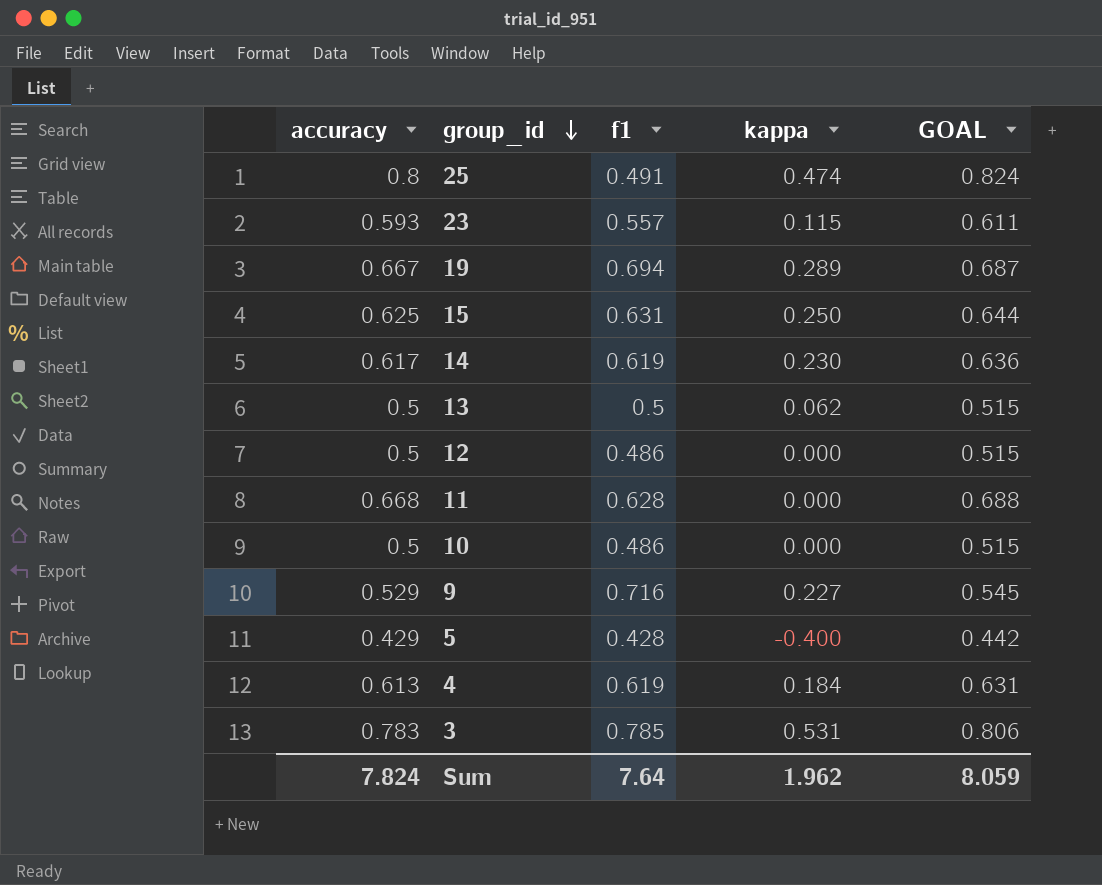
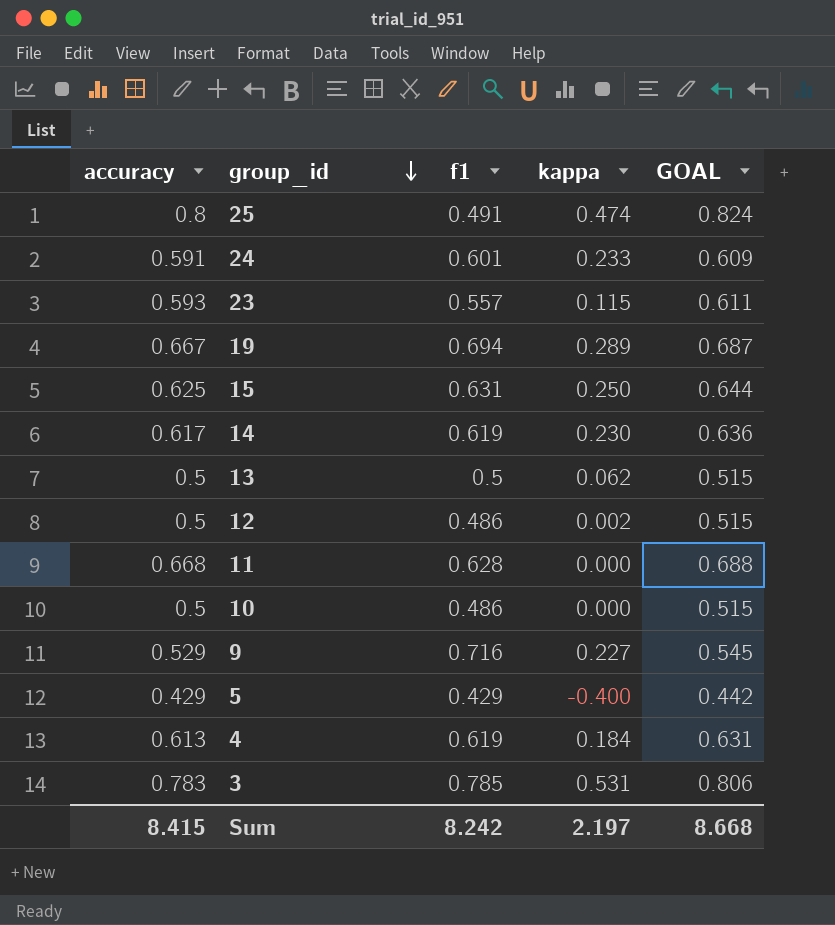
row 24: none -> 0.591 | 0.601 | 0.233 | 0.609
12 | kappa: 0.000 -> 0.002
5 | f1: 0.428 -> 0.429
Sum | accuracy: 7.824 -> 8.415
Sum | f1: 7.64 -> 8.242
Sum | kappa: 1.962 -> 2.197
Sum | GOAL: 8.059 -> 8.668

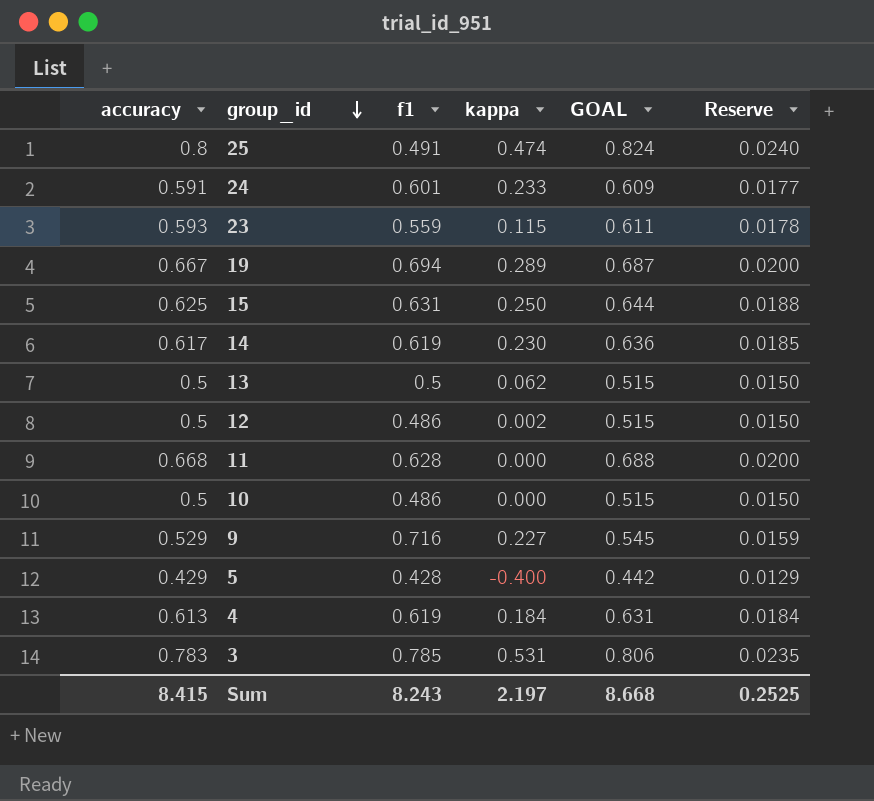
column Reserve | formula: none -> [accuracy] * 0.03
23 | f1: 0.557 -> 0.559
5 | f1: 0.429 -> 0.428
Sum | f1: 8.242 -> 8.243

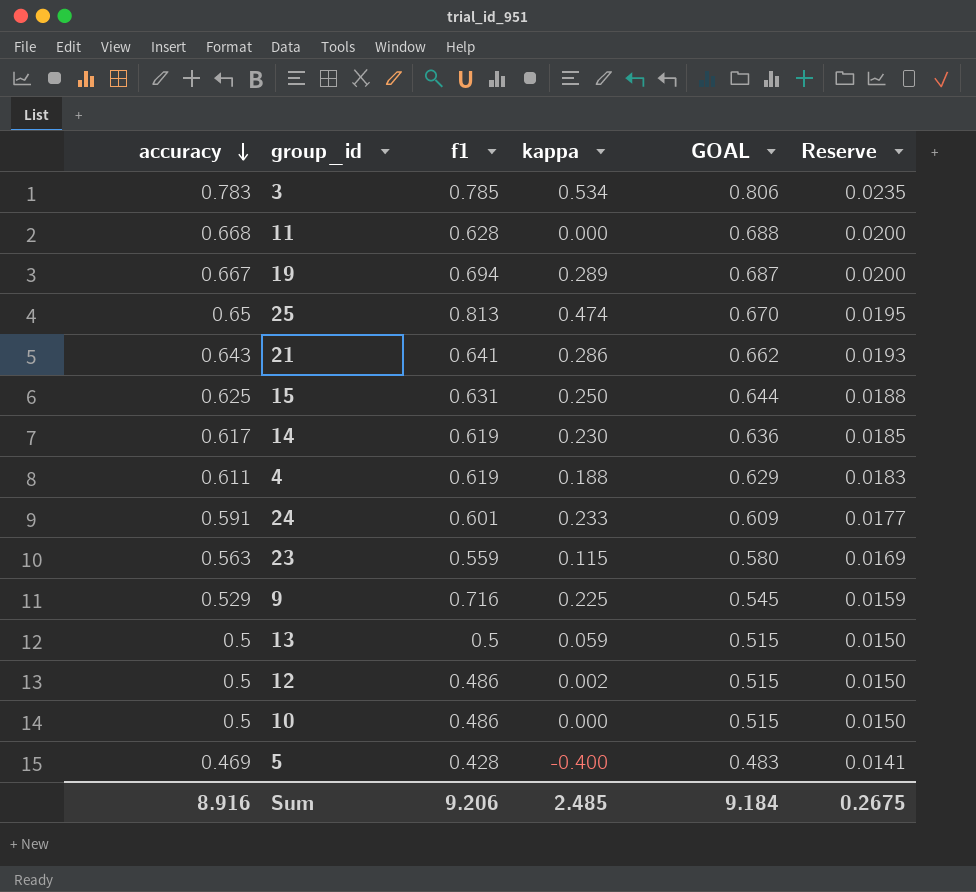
row order: group_id descending -> accuracy descending
3 | kappa: 0.531 -> 0.534
25 | accuracy: 0.8 -> 0.65
25 | f1: 0.491 -> 0.813
25 | GOAL: 0.824 -> 0.670
25 | Reserve: 0.0240 -> 0.0195
row 21: none -> 0.643 | 0.641 | 0.286 | 0.662 | 0.0193
4 | accuracy: 0.613 -> 0.611
4 | kappa: 0.184 -> 0.188
4 | GOAL: 0.631 -> 0.629
4 | Reserve: 0.0184 -> 0.0183
23 | accuracy: 0.593 -> 0.563
23 | GOAL: 0.611 -> 0.580
23 | Reserve: 0.0178 -> 0.0169
9 | kappa: 0.227 -> 0.225
13 | kappa: 0.062 -> 0.059
5 | accuracy: 0.429 -> 0.469
5 | GOAL: 0.442 -> 0.483
5 | Reserve: 0.0129 -> 0.0141
Sum | accuracy: 8.415 -> 8.916
Sum | f1: 8.243 -> 9.206
Sum | kappa: 2.197 -> 2.485
Sum | GOAL: 8.668 -> 9.184
Sum | Reserve: 0.2525 -> 0.2675

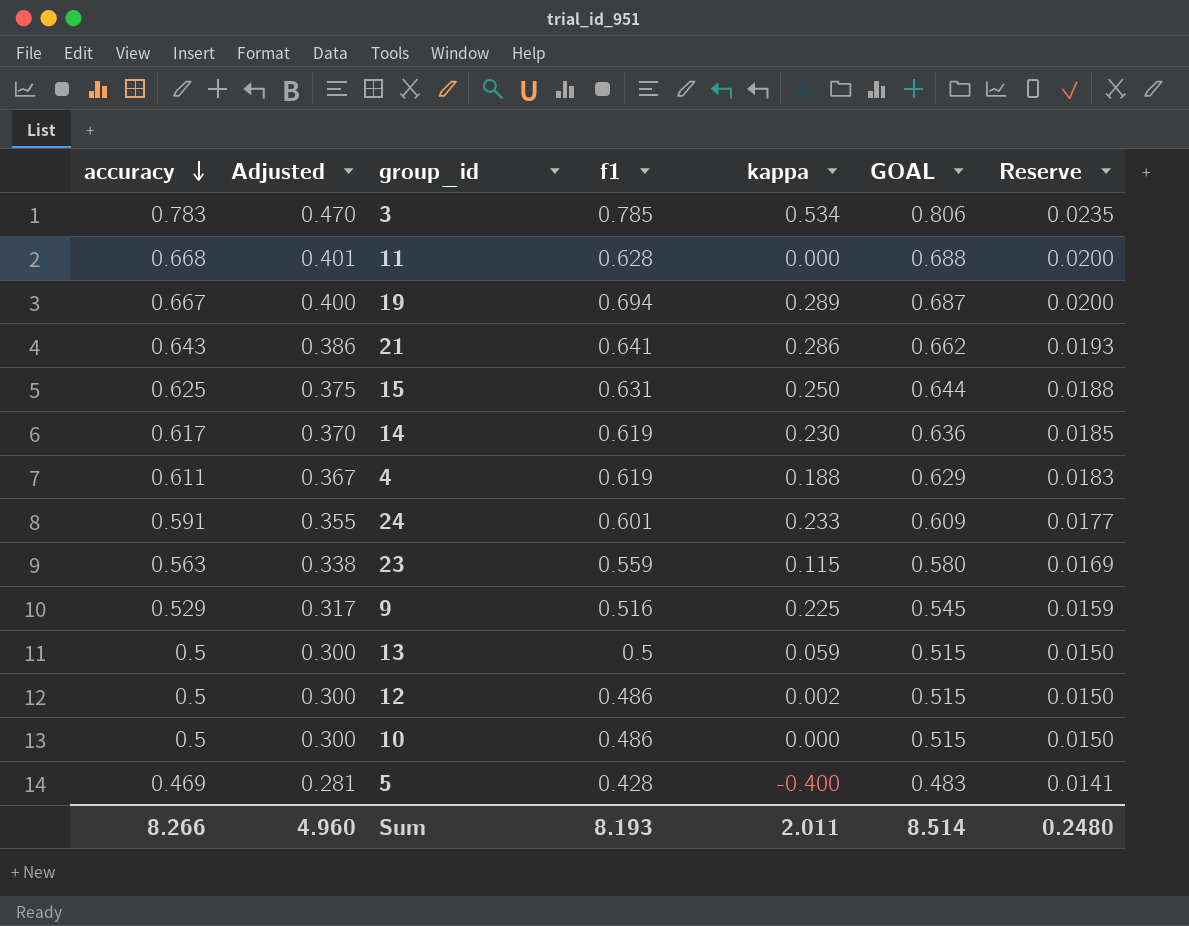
column Adjusted | formula: none -> [accuracy] * 0.6
row 25: 0.65 | 0.813 | 0.474 | 0.670 | 0.0195 -> none
9 | f1: 0.716 -> 0.516
Sum | accuracy: 8.916 -> 8.266
Sum | f1: 9.206 -> 8.193
Sum | kappa: 2.485 -> 2.011
Sum | GOAL: 9.184 -> 8.514
Sum | Reserve: 0.2675 -> 0.2480

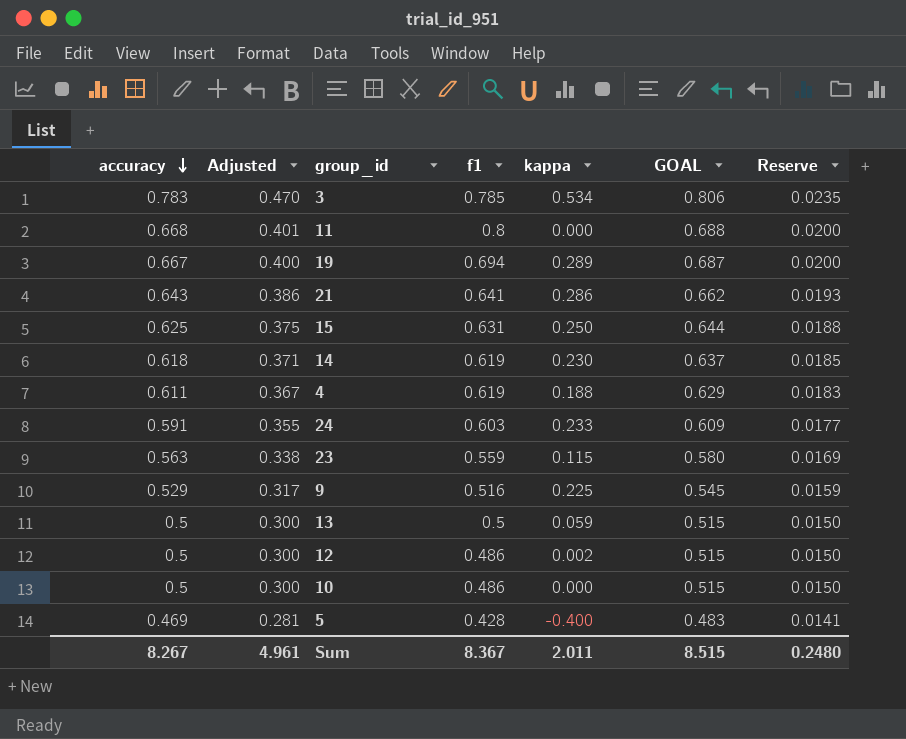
11 | f1: 0.628 -> 0.8
14 | accuracy: 0.617 -> 0.618
14 | Adjusted: 0.370 -> 0.371
14 | GOAL: 0.636 -> 0.637
24 | f1: 0.601 -> 0.603
Sum | accuracy: 8.266 -> 8.267
Sum | Adjusted: 4.960 -> 4.961
Sum | f1: 8.193 -> 8.367
Sum | GOAL: 8.514 -> 8.515

